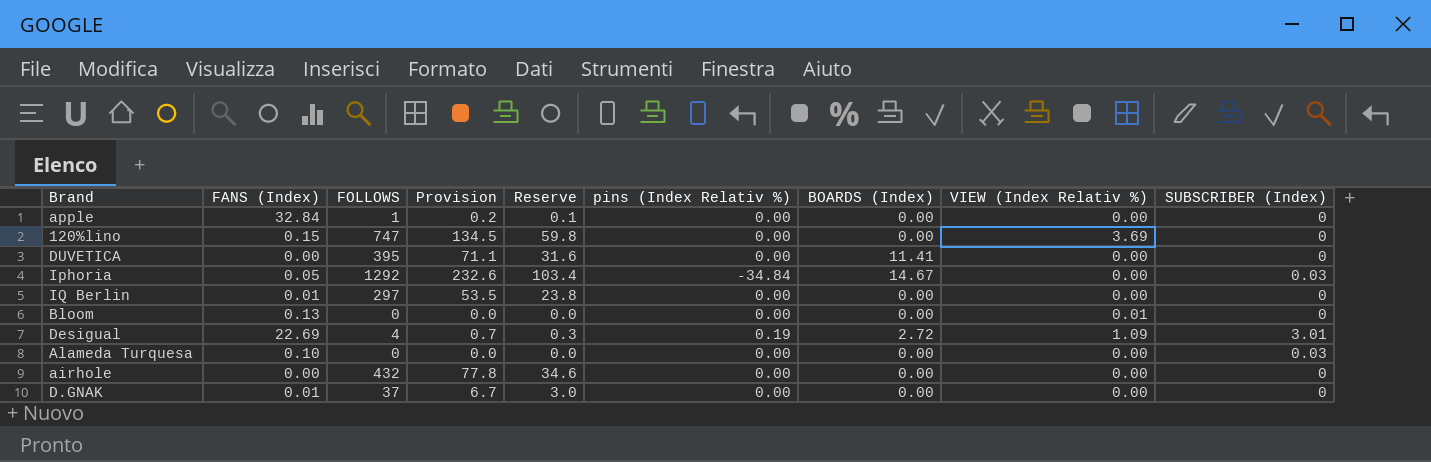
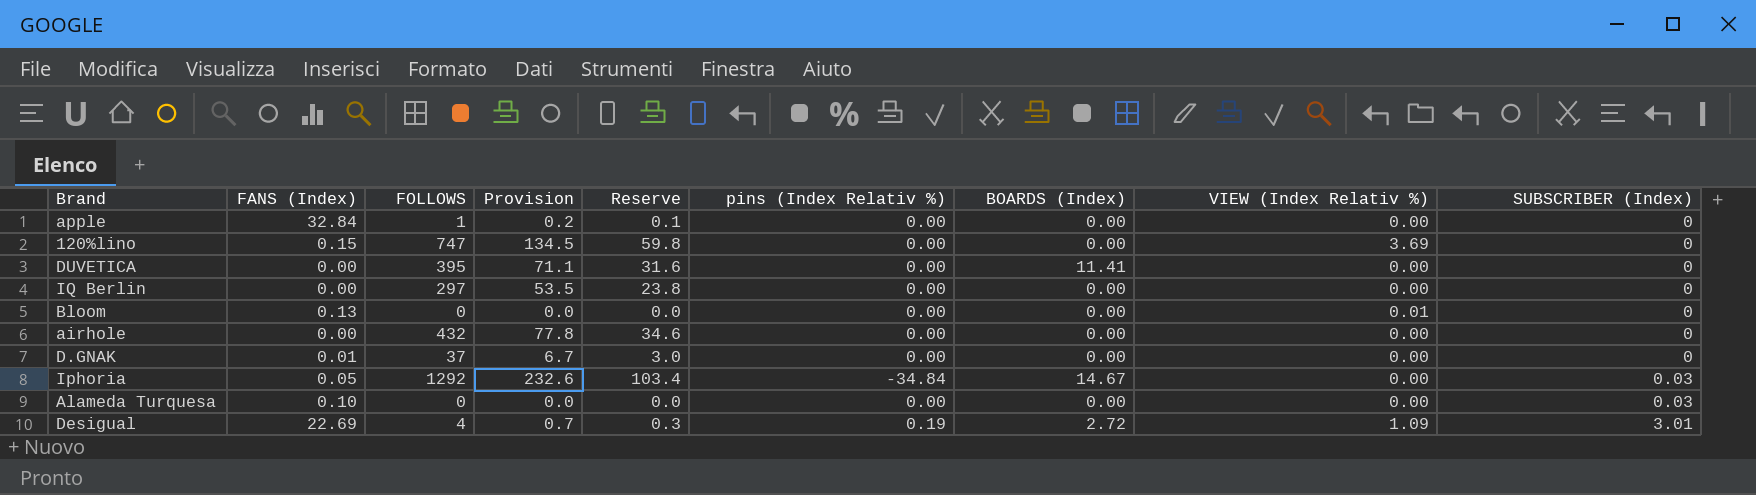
row order: none -> SUBSCRIBER (Index) ascending
IQ Berlin | FANS (Index): 0.01 -> 0.00

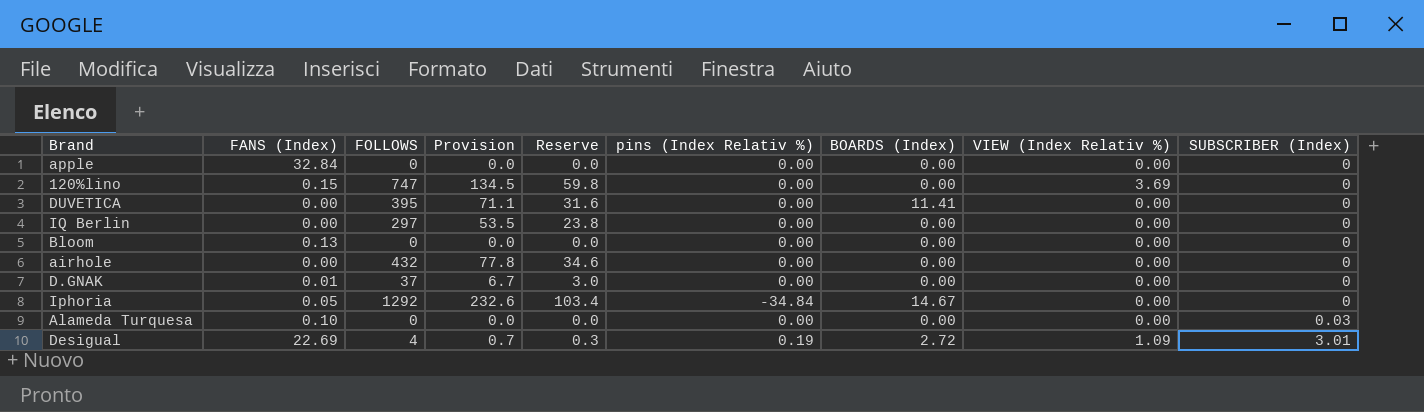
apple | FOLLOWS: 1 -> 0
apple | Provision: 0.2 -> 0.0
apple | Reserve: 0.1 -> 0.0
Bloom | VIEW (Index Relativ %): 0.01 -> 0.00
Iphoria | SUBSCRIBER (Index): 0.03 -> 0

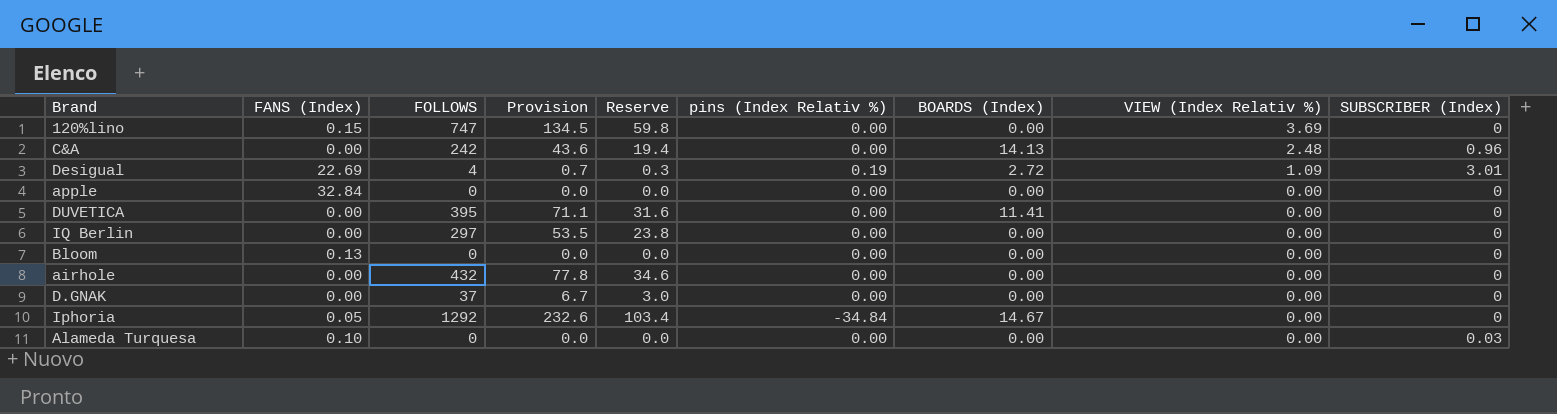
row order: SUBSCRIBER (Index) ascending -> VIEW (Index Relativ %) descending
row C&A: none -> 0.00 | 242 | 43.6 | 19.4 | 0.00 | 14.13 | 2.48 | 0.96
D.GNAK | FANS (Index): 0.01 -> 0.00

